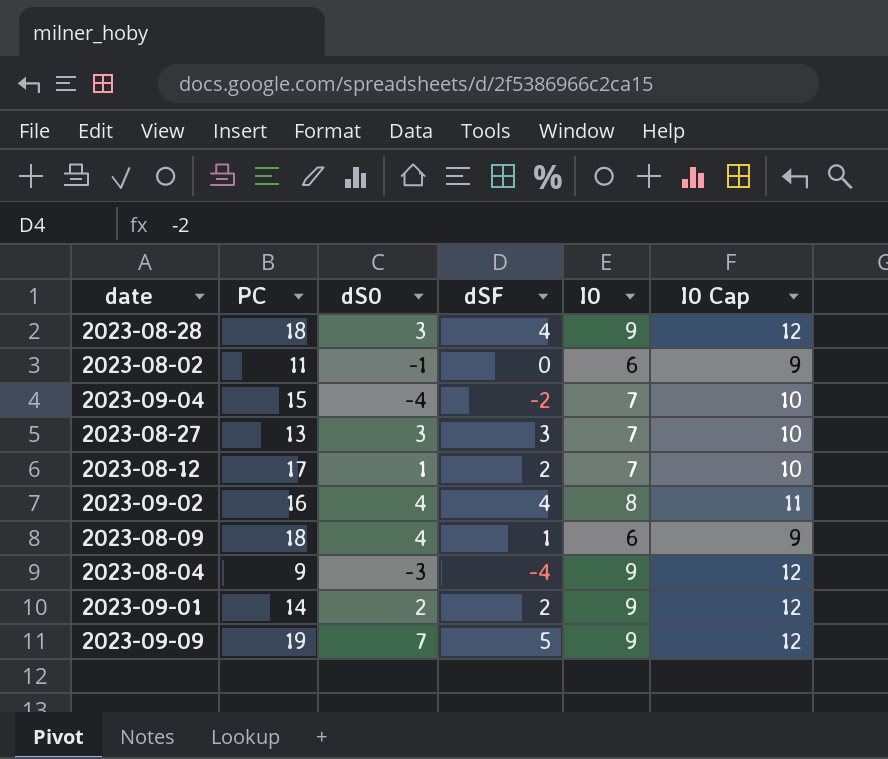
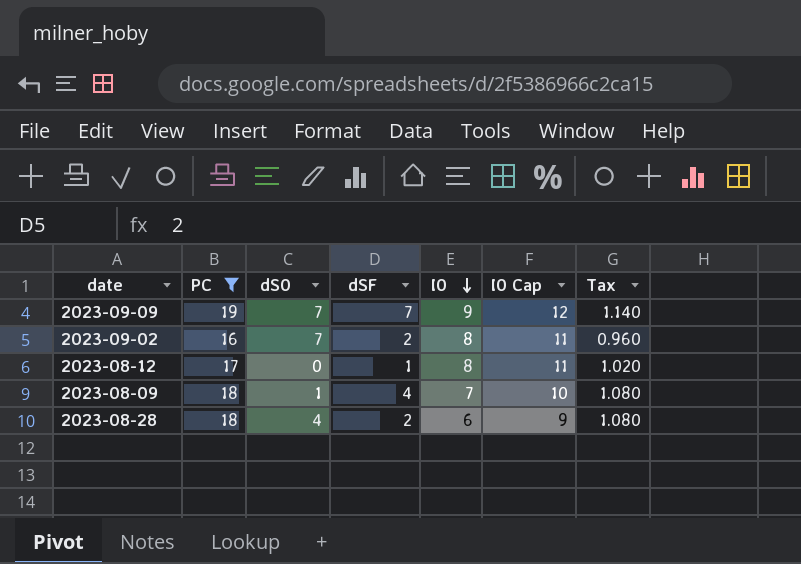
filter: none -> PC >= 16
row order: none -> I0 descending
column Tax | formula: none -> [PC] * 0.06
2023-09-09 | dSF: 5 -> 7
2023-09-02 | dS0: 4 -> 7
2023-09-02 | dSF: 4 -> 2
2023-08-12 | dS0: 1 -> 0
2023-08-12 | dSF: 2 -> 1
2023-08-12 | I0: 7 -> 8
2023-08-12 | I0 Cap: 10 -> 11
2023-08-09 | dS0: 4 -> 1
2023-08-09 | dSF: 1 -> 4
2023-08-09 | I0: 6 -> 7
2023-08-09 | I0 Cap: 9 -> 10
2023-08-28 | dS0: 3 -> 4
2023-08-28 | dSF: 4 -> 2
2023-08-28 | I0: 9 -> 6
2023-08-28 | I0 Cap: 12 -> 9

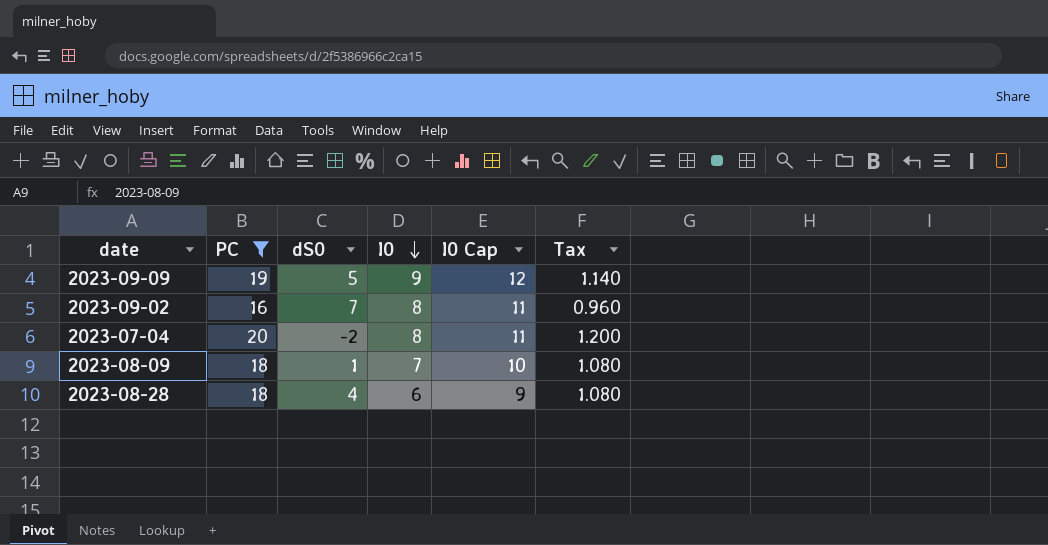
column dSF | position: 4 -> none
row 2023-08-12: 17 | 0 | 1 | 8 | 11 | 1.020 -> none
2023-09-09 | dS0: 7 -> 5
row 2023-07-04: none -> 20 | -2 | 8 | 11 | 1.200

